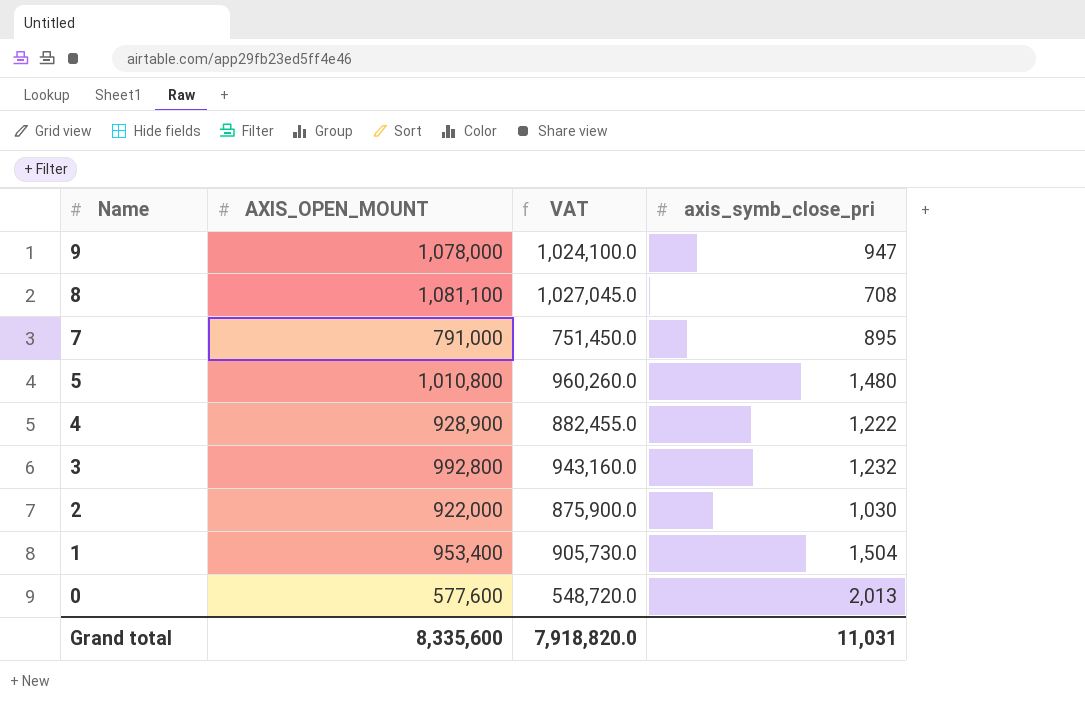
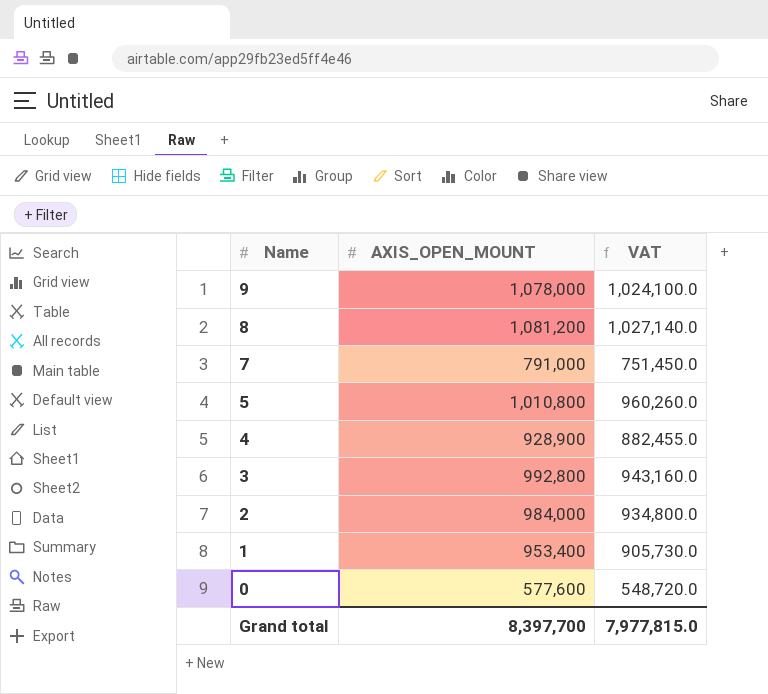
column axis_symb_close_pri | position: 4 -> none
8 | AXIS_OPEN_MOUNT: 1,081,100 -> 1,081,200
8 | VAT: 1,027,045.0 -> 1,027,140.0
2 | AXIS_OPEN_MOUNT: 922,000 -> 984,000
2 | VAT: 875,900.0 -> 934,800.0
Grand total | AXIS_OPEN_MOUNT: 8,335,600 -> 8,397,700
Grand total | VAT: 7,918,820.0 -> 7,977,815.0

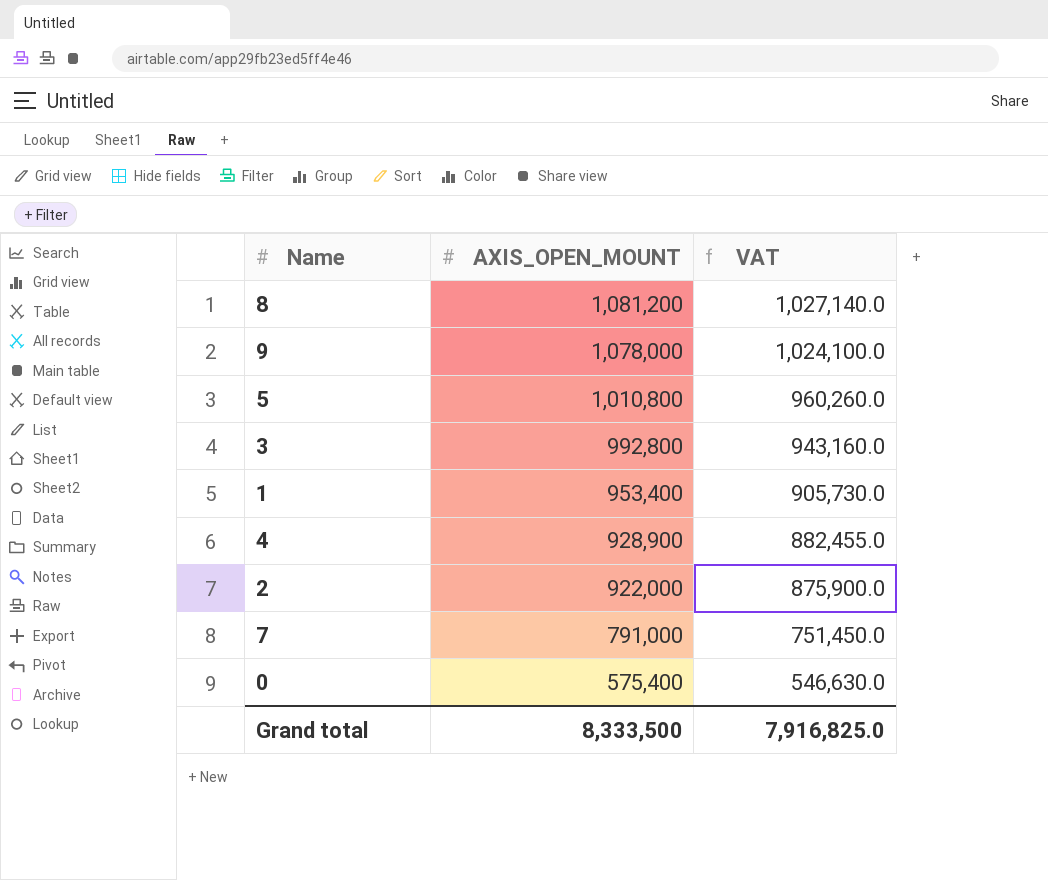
row order: Name descending -> AXIS_OPEN_MOUNT descending
2 | AXIS_OPEN_MOUNT: 984,000 -> 922,000
2 | VAT: 934,800.0 -> 875,900.0
0 | AXIS_OPEN_MOUNT: 577,600 -> 575,400
0 | VAT: 548,720.0 -> 546,630.0
Grand total | AXIS_OPEN_MOUNT: 8,397,700 -> 8,333,500
Grand total | VAT: 7,977,815.0 -> 7,916,825.0

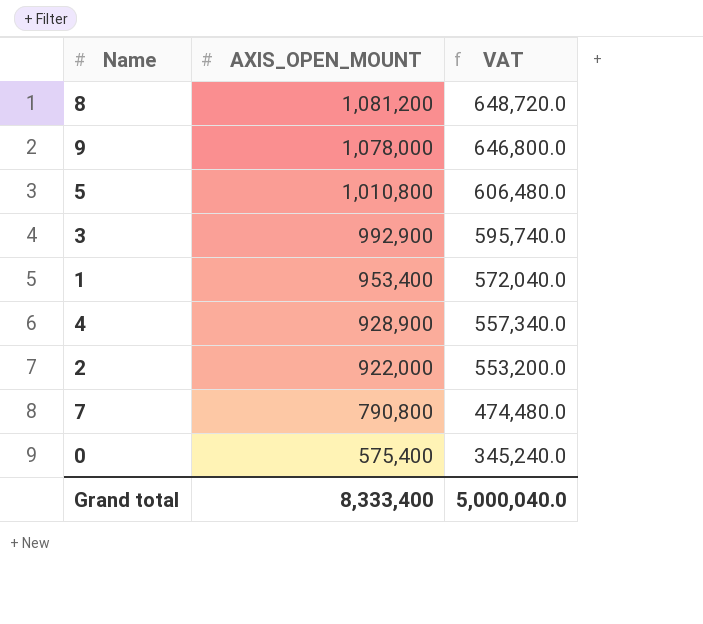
column VAT | formula: [AXIS_OPEN_MOUNT] * 0.95 -> [AXIS_OPEN_MOUNT] * 0.6
3 | AXIS_OPEN_MOUNT: 992,800 -> 992,900
7 | AXIS_OPEN_MOUNT: 791,000 -> 790,800
Grand total | AXIS_OPEN_MOUNT: 8,333,500 -> 8,333,400
Grand total | VAT: 7,916,825.0 -> 5,000,040.0

